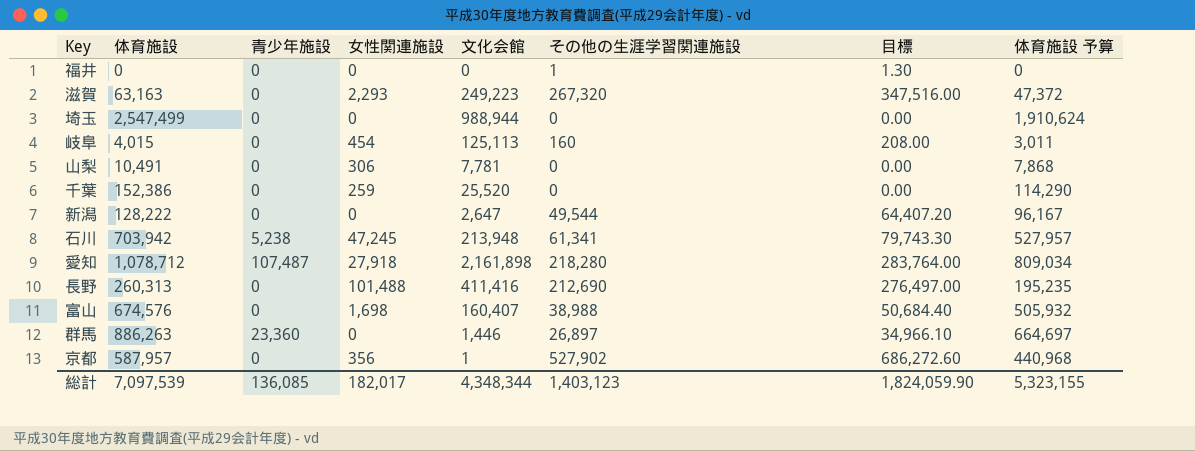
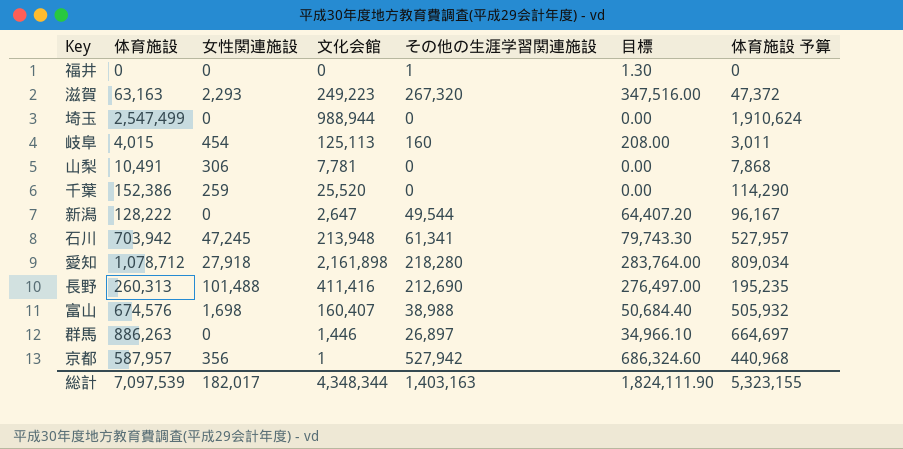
column 青少年施設 | position: 3 -> none
京都 | その他の生涯学習関連施設: 527,902 -> 527,942
京都 | 目標: 686,272.60 -> 686,324.60
総計 | その他の生涯学習関連施設: 1,403,123 -> 1,403,163
総計 | 目標: 1,824,059.90 -> 1,824,111.90

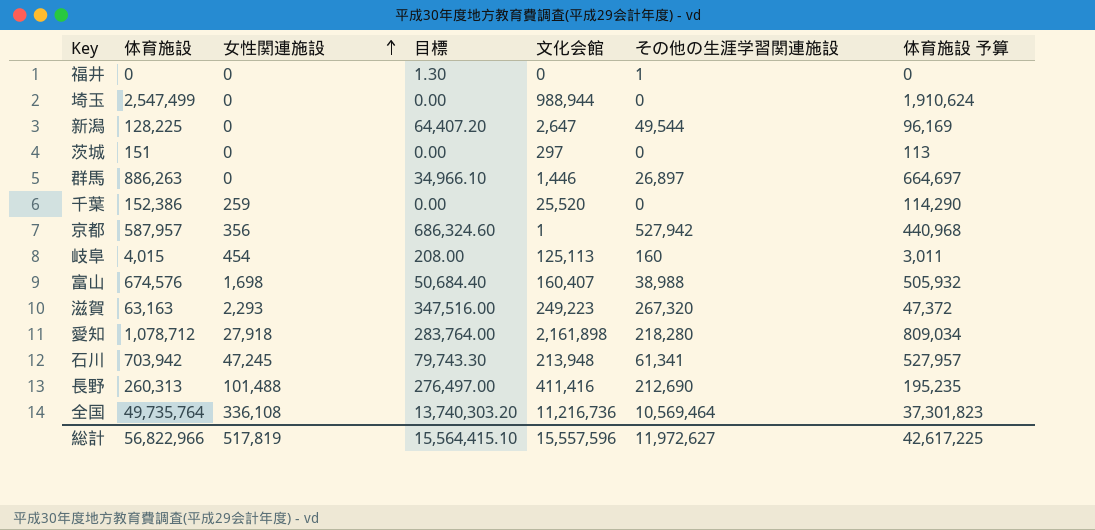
row order: none -> 女性関連施設 ascending
column 目標 | position: 6 -> 4
row 山梨: 10,491 | 306 | 7,781 | 0 | 0.00 | 7,868 -> none
新潟 | 体育施設: 128,222 -> 128,225
新潟 | 体育施設 予算: 96,167 -> 96,169
row 茨城: none -> 151 | 0 | 0.00 | 297 | 0 | 113
row 全国: none -> 49,735,764 | 336,108 | 13,740,303.20 | 11,216,736 | 10,569,464 | 37,301,823
総計 | 体育施設: 7,097,539 -> 56,822,966
総計 | 女性関連施設: 182,017 -> 517,819
総計 | 目標: 1,824,111.90 -> 15,564,415.10
総計 | 文化会館: 4,348,344 -> 15,557,596
総計 | その他の生涯学習関連施設: 1,403,163 -> 11,972,627
総計 | 体育施設 予算: 5,323,155 -> 42,617,225

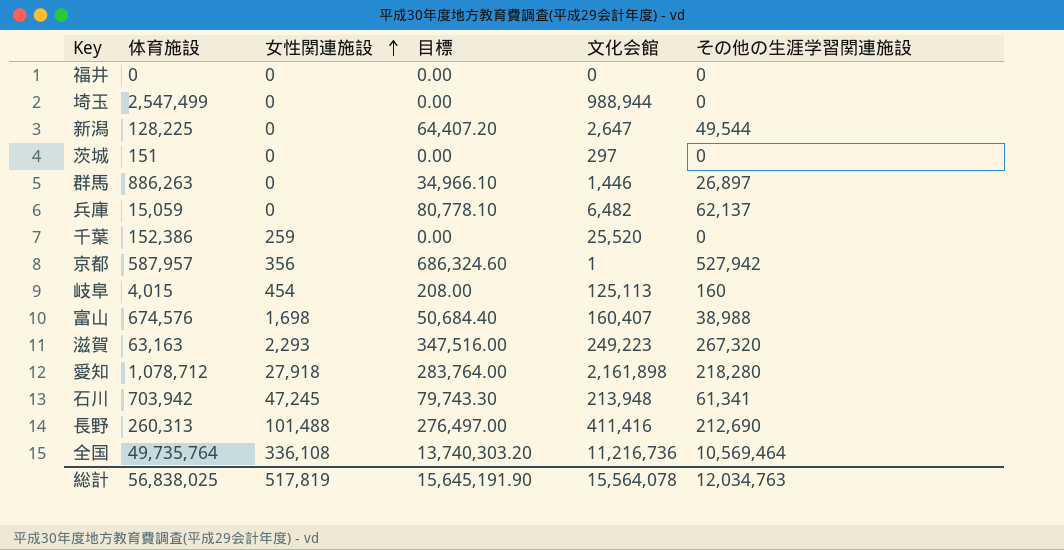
column 体育施設 予算 | formula: [体育施設] * 0.75 -> none
福井 | 目標: 1.30 -> 0.00
福井 | その他の生涯学習関連施設: 1 -> 0
row 兵庫: none -> 15,059 | 0 | 80,778.10 | 6,482 | 62,137
総計 | 体育施設: 56,822,966 -> 56,838,025
総計 | 目標: 15,564,415.10 -> 15,645,191.90
総計 | 文化会館: 15,557,596 -> 15,564,078
総計 | その他の生涯学習関連施設: 11,972,627 -> 12,034,763

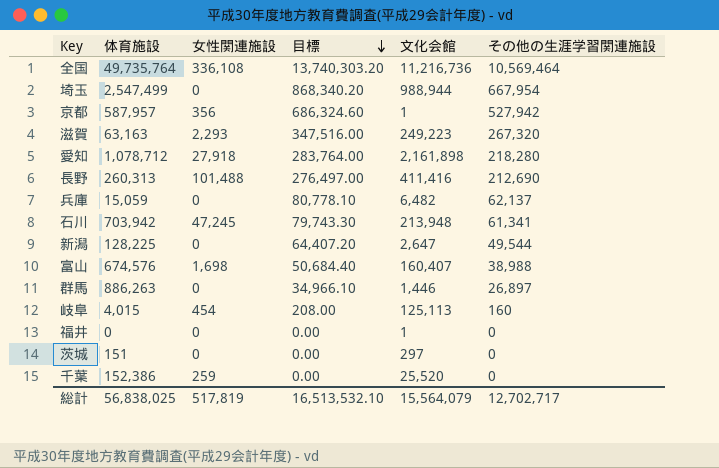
row order: 女性関連施設 ascending -> 目標 descending
埼玉 | 目標: 0.00 -> 868,340.20
埼玉 | その他の生涯学習関連施設: 0 -> 667,954
福井 | 文化会館: 0 -> 1
総計 | 目標: 15,645,191.90 -> 16,513,532.10
総計 | 文化会館: 15,564,078 -> 15,564,079
総計 | その他の生涯学習関連施設: 12,034,763 -> 12,702,717

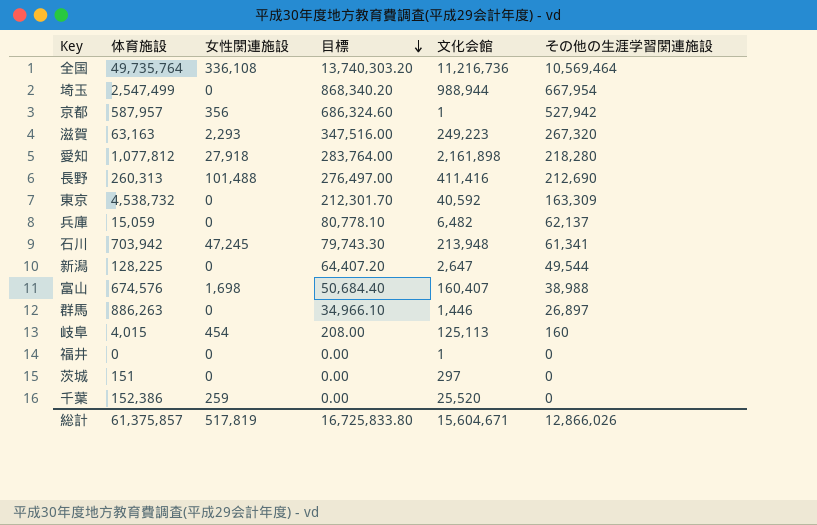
愛知 | 体育施設: 1,078,712 -> 1,077,812
row 東京: none -> 4,538,732 | 0 | 212,301.70 | 40,592 | 163,309
総計 | 体育施設: 56,838,025 -> 61,375,857
総計 | 目標: 16,513,532.10 -> 16,725,833.80
総計 | 文化会館: 15,564,079 -> 15,604,671
総計 | その他の生涯学習関連施設: 12,702,717 -> 12,866,026

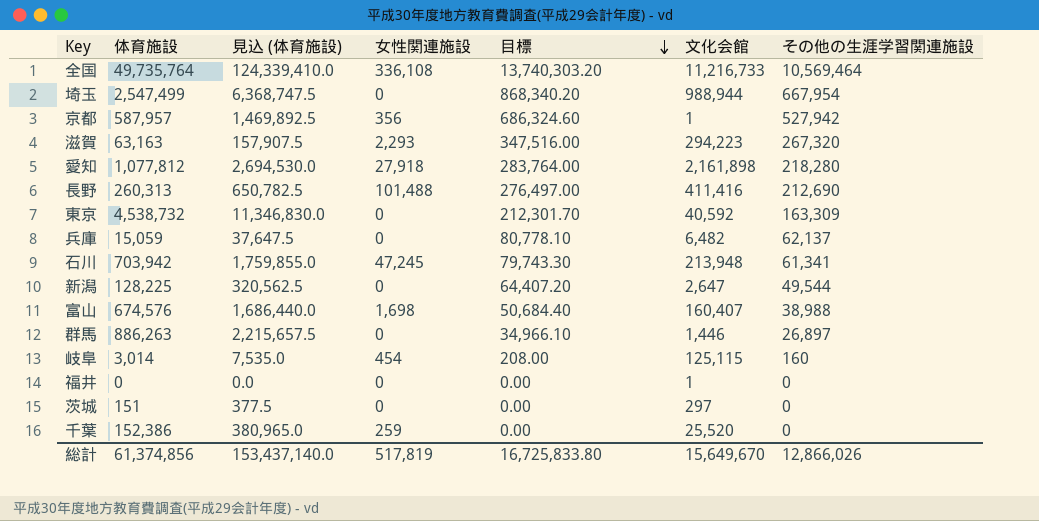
column 見込 (体育施設) | formula: none -> [体育施設] * 2.5
全国 | 文化会館: 11,216,736 -> 11,216,733
滋賀 | 文化会館: 249,223 -> 294,223
岐阜 | 体育施設: 4,015 -> 3,014
岐阜 | 文化会館: 125,113 -> 125,115
総計 | 体育施設: 61,375,857 -> 61,374,856
総計 | 文化会館: 15,604,671 -> 15,649,670

